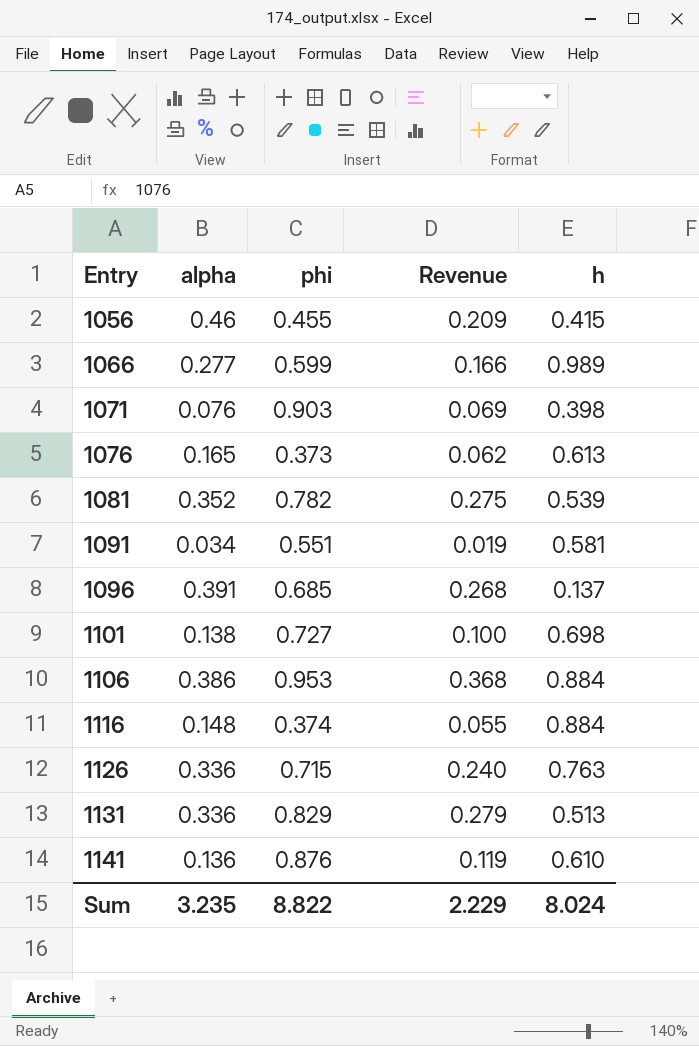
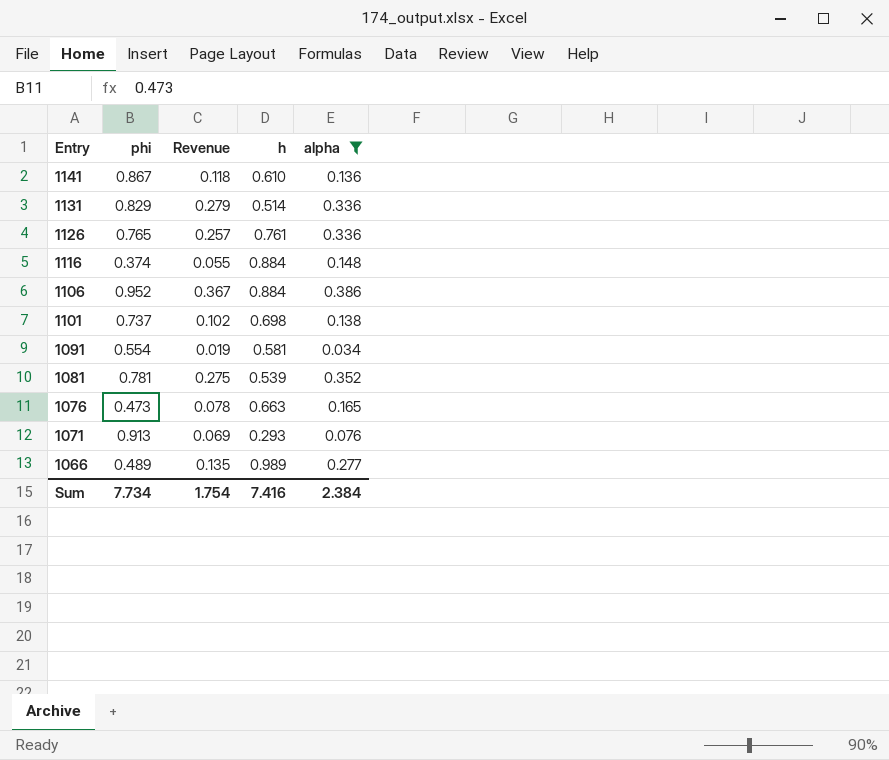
filter: none -> alpha <= 0.386
row order: Entry ascending -> Entry descending
column alpha | position: 2 -> 5
1141 | phi: 0.876 -> 0.867
1141 | Revenue: 0.119 -> 0.118
1131 | h: 0.513 -> 0.514
1126 | phi: 0.715 -> 0.765
1126 | Revenue: 0.240 -> 0.257
1126 | h: 0.763 -> 0.761
1106 | phi: 0.953 -> 0.952
1106 | Revenue: 0.368 -> 0.367
1101 | phi: 0.727 -> 0.737
1101 | Revenue: 0.100 -> 0.102
1091 | phi: 0.551 -> 0.554
1081 | phi: 0.782 -> 0.781
1076 | phi: 0.373 -> 0.473
1076 | Revenue: 0.062 -> 0.078
1076 | h: 0.613 -> 0.663
1071 | phi: 0.903 -> 0.913
1071 | h: 0.398 -> 0.293
1066 | phi: 0.599 -> 0.489
1066 | Revenue: 0.166 -> 0.135
Sum | phi: 8.822 -> 7.734
Sum | Revenue: 2.229 -> 1.754
Sum | h: 8.024 -> 7.416
Sum | alpha: 3.235 -> 2.384

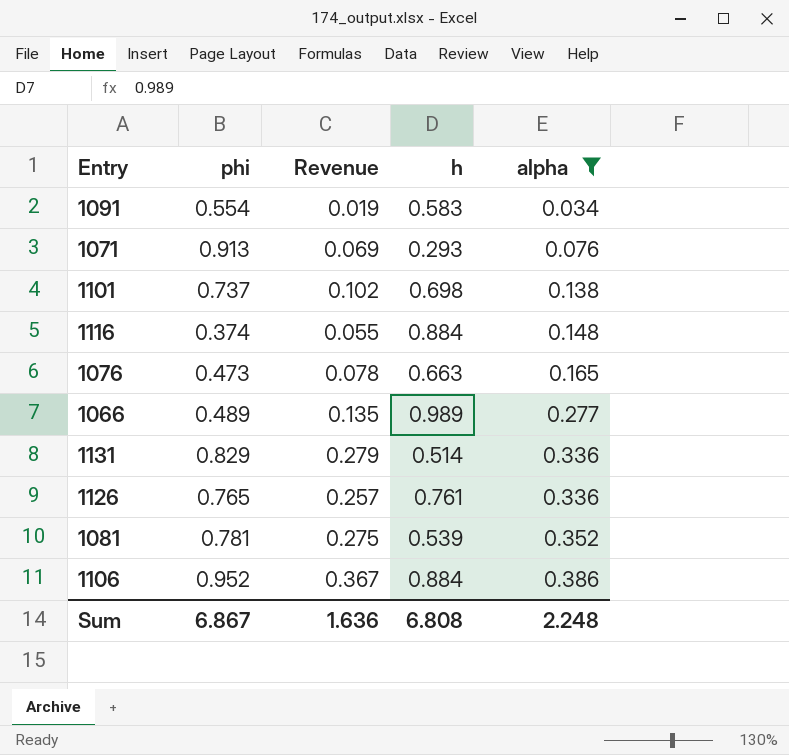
row order: Entry descending -> alpha ascending
row 1141: 0.867 | 0.118 | 0.610 | 0.136 -> none
1091 | h: 0.581 -> 0.583
Sum | phi: 7.734 -> 6.867
Sum | Revenue: 1.754 -> 1.636
Sum | h: 7.416 -> 6.808
Sum | alpha: 2.384 -> 2.248

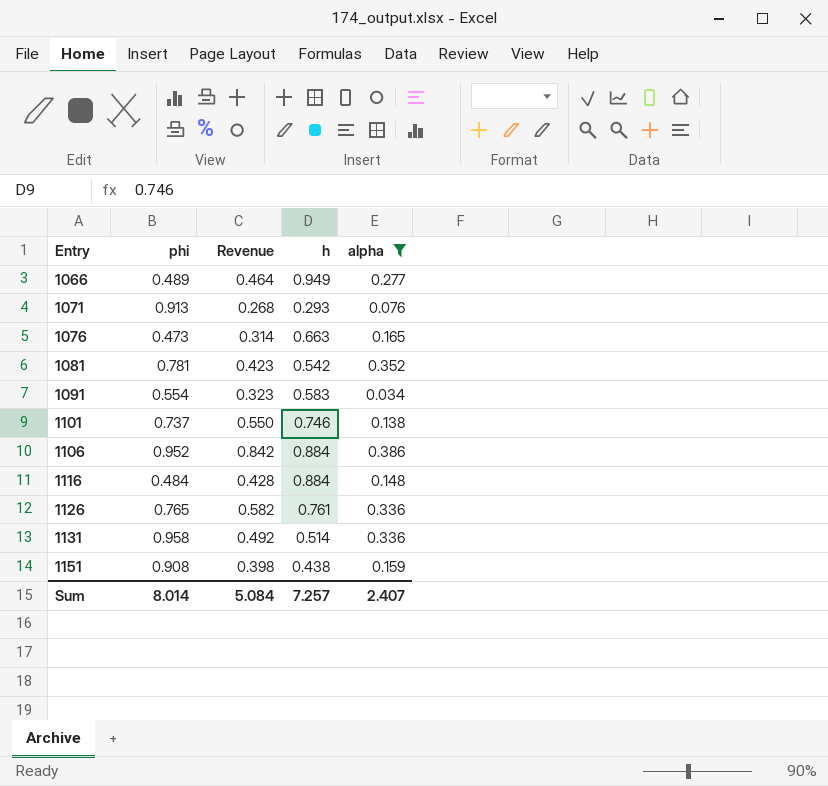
row order: alpha ascending -> Entry ascending
column Revenue | formula: [phi] * [alpha] -> [phi] * [h]
1066 | h: 0.989 -> 0.949
1081 | h: 0.539 -> 0.542
1101 | h: 0.698 -> 0.746
1116 | phi: 0.374 -> 0.484
1131 | phi: 0.829 -> 0.958
row 1151: none -> 0.908 | 0.398 | 0.438 | 0.159
Sum | phi: 6.867 -> 8.014
Sum | Revenue: 1.636 -> 5.084
Sum | h: 6.808 -> 7.257
Sum | alpha: 2.248 -> 2.407

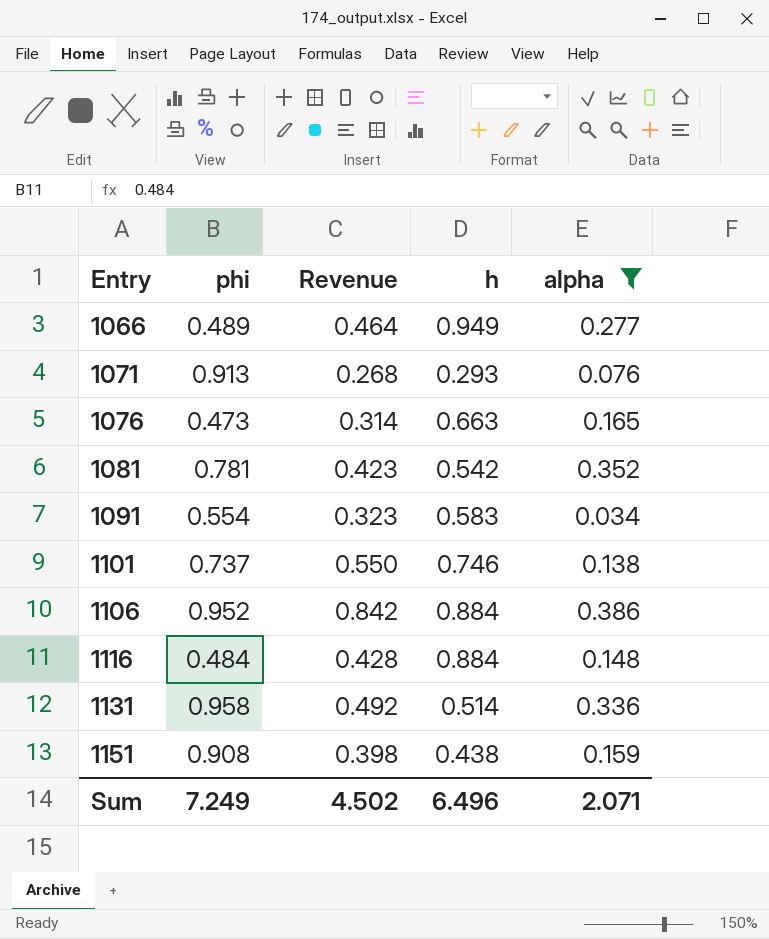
row 1126: 0.765 | 0.582 | 0.761 | 0.336 -> none
Sum | phi: 8.014 -> 7.249
Sum | Revenue: 5.084 -> 4.502
Sum | h: 7.257 -> 6.496
Sum | alpha: 2.407 -> 2.071

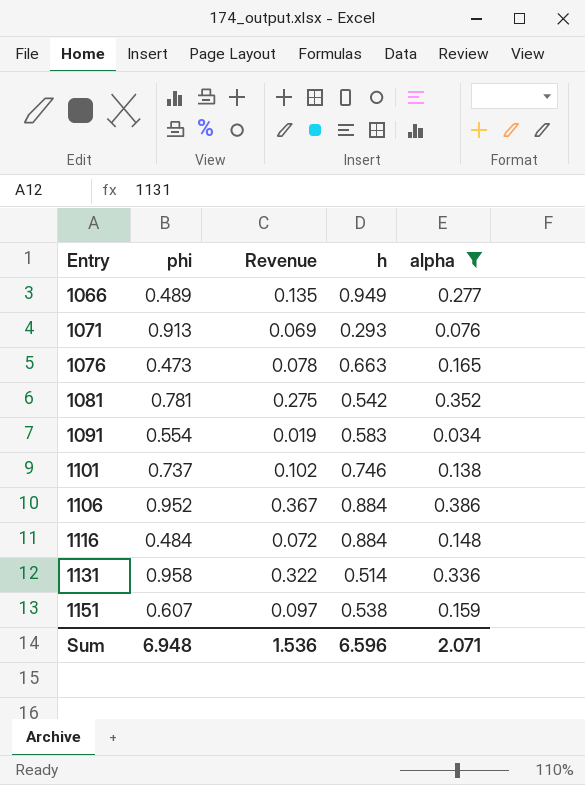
column Revenue | formula: [phi] * [h] -> [phi] * [alpha]
1151 | phi: 0.908 -> 0.607
1151 | h: 0.438 -> 0.538
Sum | phi: 7.249 -> 6.948
Sum | Revenue: 4.502 -> 1.536
Sum | h: 6.496 -> 6.596

